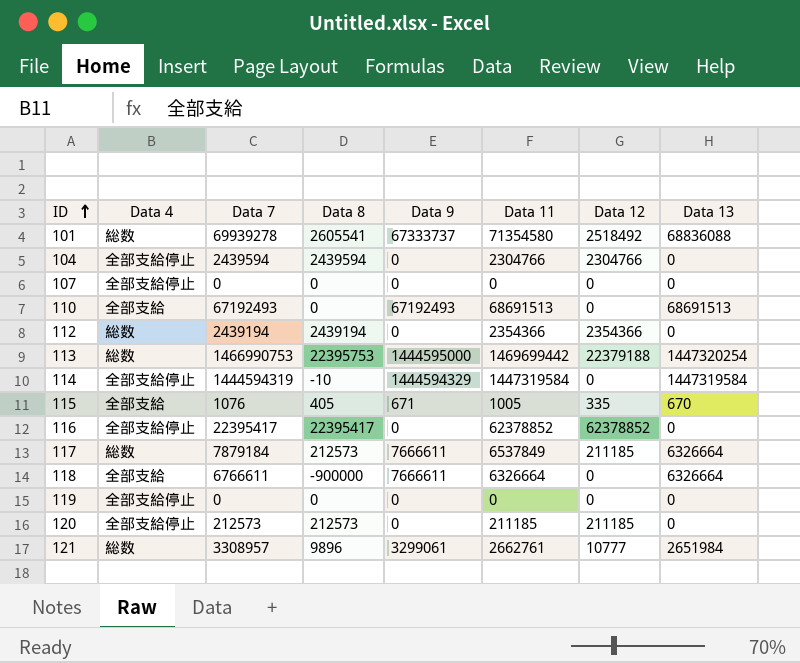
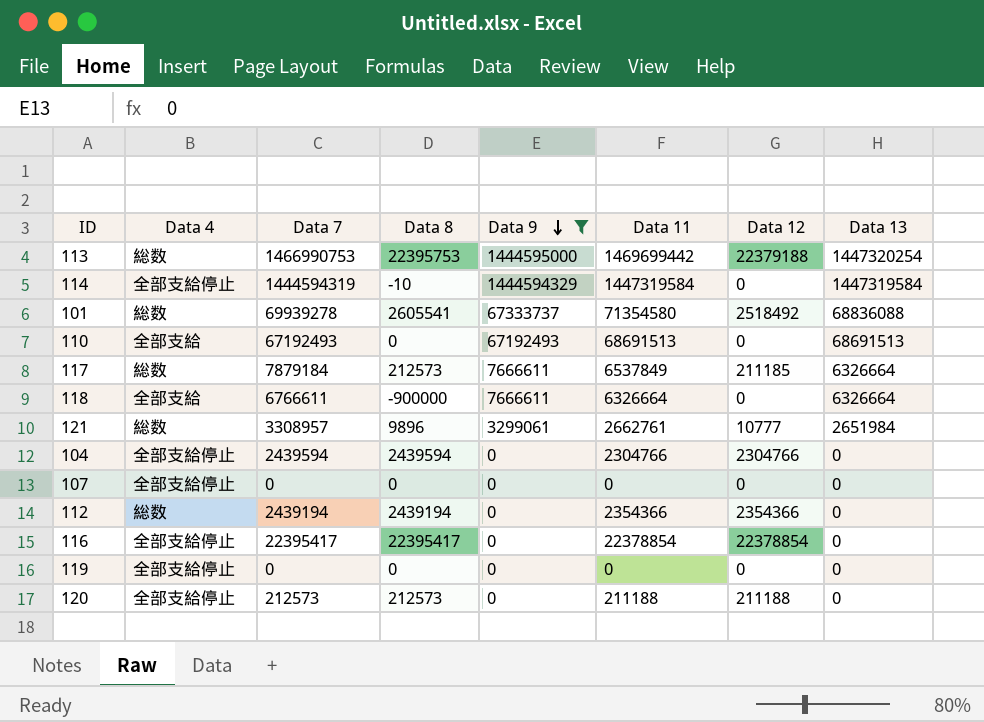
filter: none -> Data 9 != 671
row order: ID ascending -> Data 9 descending
116 | Data 11: 62378852 -> 22378854
116 | Data 12: 62378852 -> 22378854
120 | Data 11: 211185 -> 211188
120 | Data 12: 211185 -> 211188

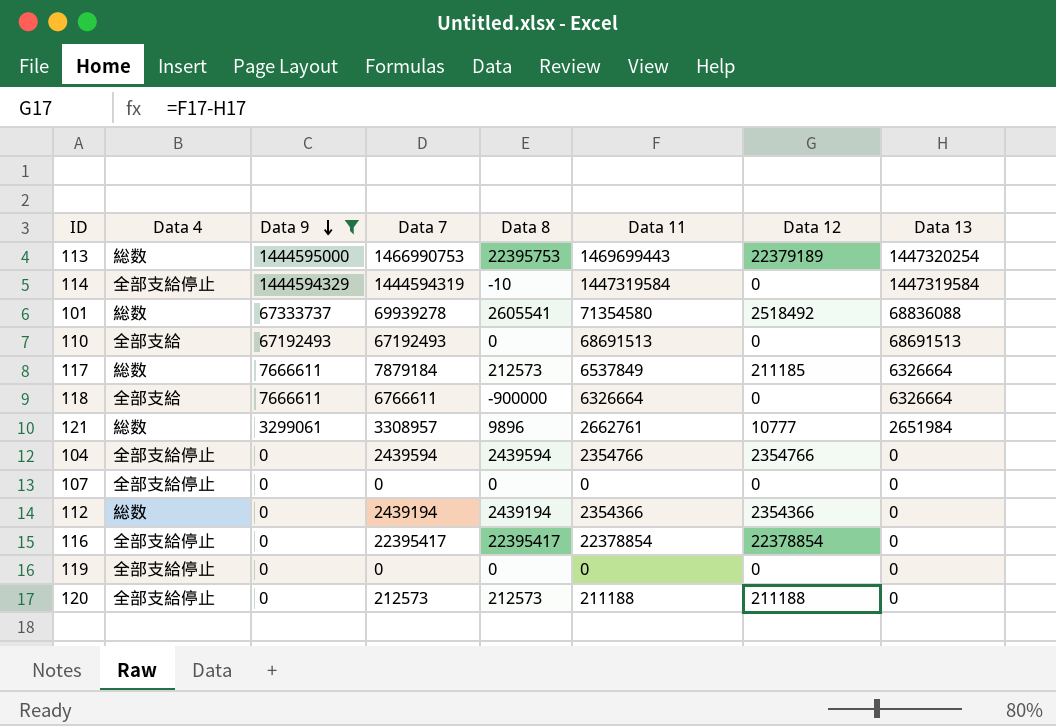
column Data 9 | position: 5 -> 3
113 | Data 11: 1469699442 -> 1469699443
113 | Data 12: 22379188 -> 22379189
104 | Data 11: 2304766 -> 2354766
104 | Data 12: 2304766 -> 2354766

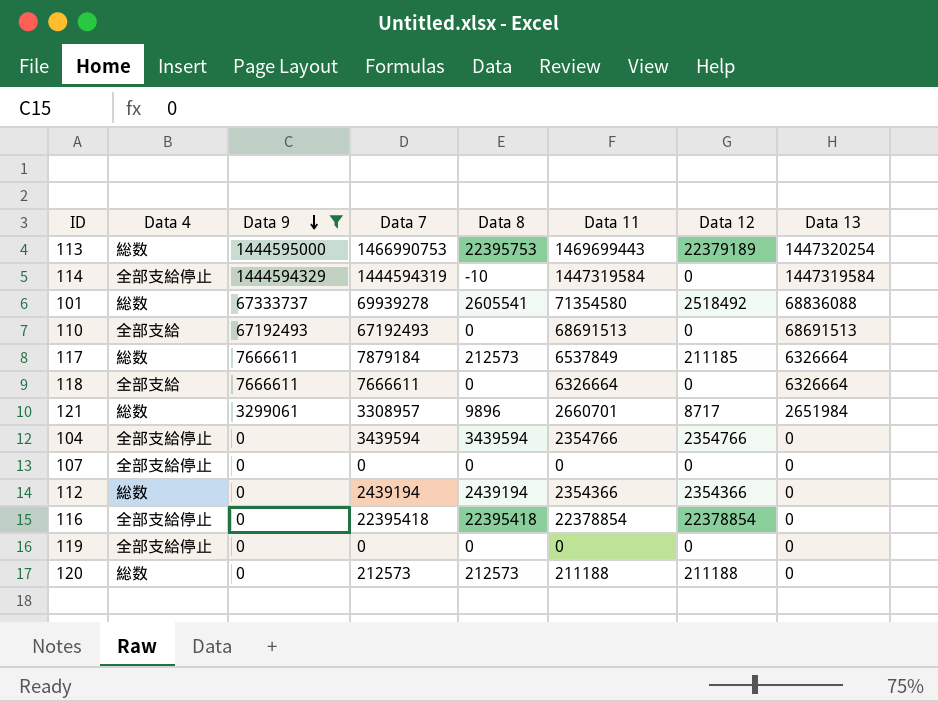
118 | Data 7: 6766611 -> 7666611
118 | Data 8: -900000 -> 0
121 | Data 11: 2662761 -> 2660701
121 | Data 12: 10777 -> 8717
104 | Data 7: 2439594 -> 3439594
104 | Data 8: 2439594 -> 3439594
116 | Data 7: 22395417 -> 22395418
116 | Data 8: 22395417 -> 22395418
120 | Data 4: 全部支給停止 -> 総数

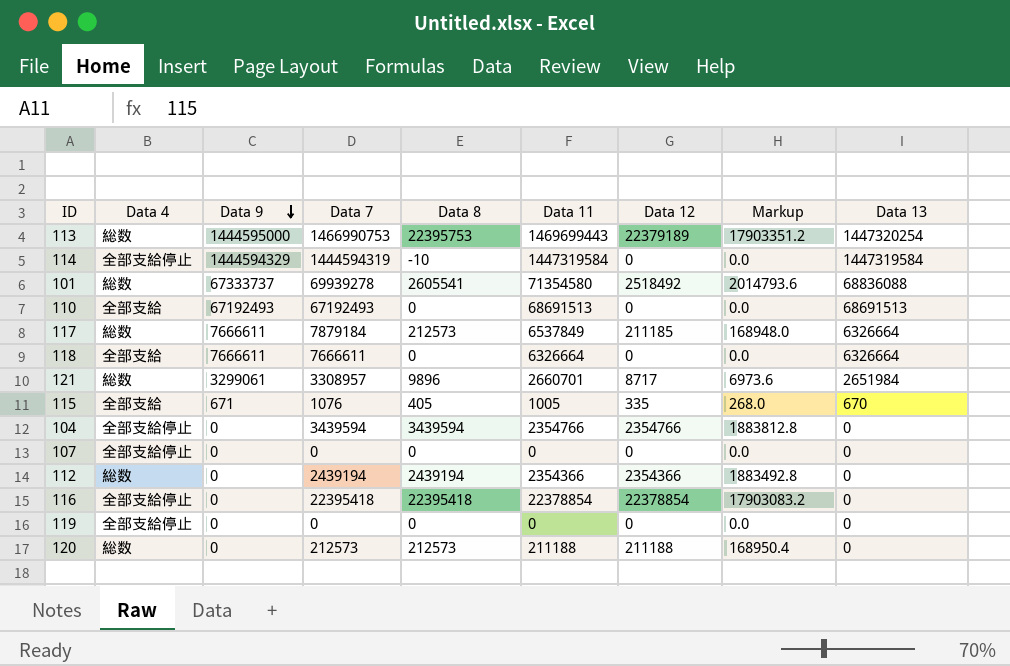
filter: Data 9 != 671 -> none
column Markup | formula: none -> [Data 12] * 0.8

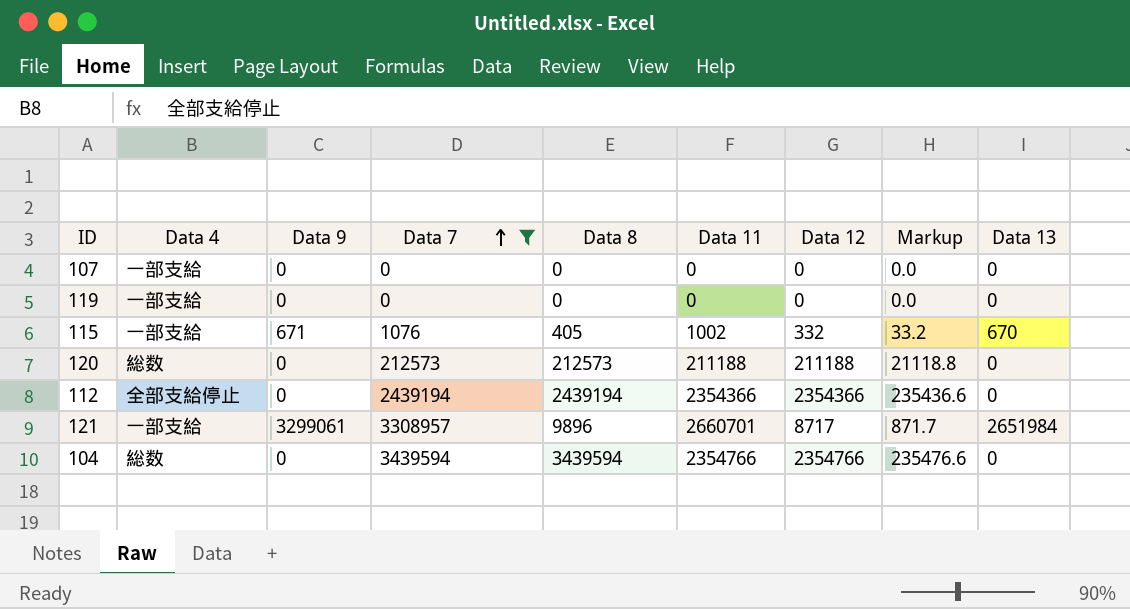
filter: none -> Data 7 <= 3439594
row order: Data 9 descending -> Data 7 ascending
column Markup | formula: [Data 12] * 0.8 -> [Data 12] * 0.1
107 | Data 4: 全部支給停止 -> 一部支給
119 | Data 4: 全部支給停止 -> 一部支給
115 | Data 4: 全部支給 -> 一部支給
115 | Data 11: 1005 -> 1002
115 | Data 12: 335 -> 332
112 | Data 4: 総数 -> 全部支給停止
121 | Data 4: 総数 -> 一部支給
104 | Data 4: 全部支給停止 -> 総数

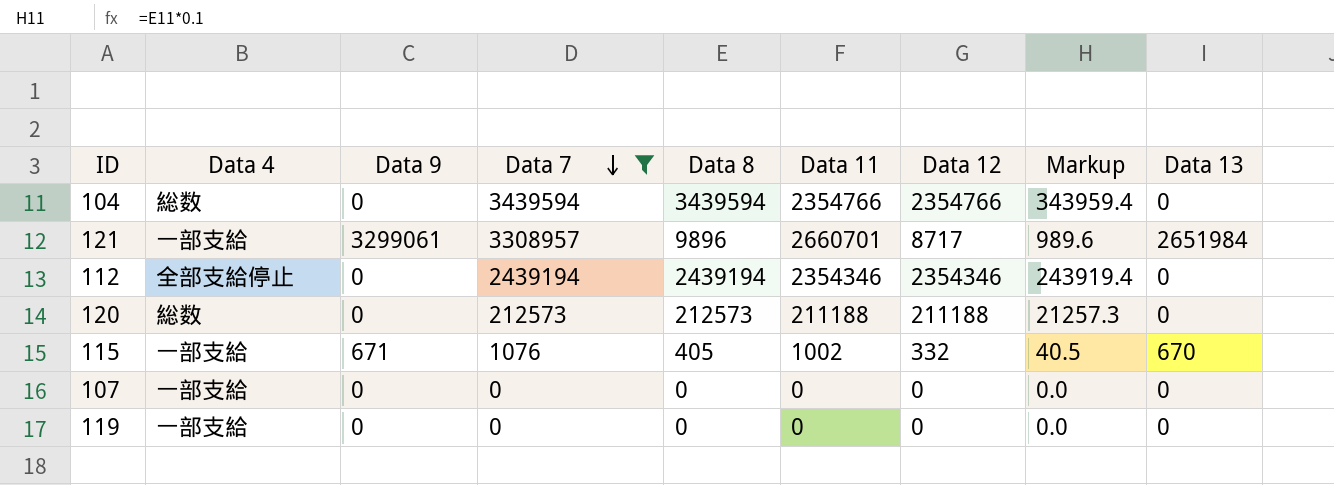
row order: Data 7 ascending -> Data 7 descending
column Markup | formula: [Data 12] * 0.1 -> [Data 8] * 0.1
112 | Data 11: 2354366 -> 2354346
112 | Data 12: 2354366 -> 2354346

